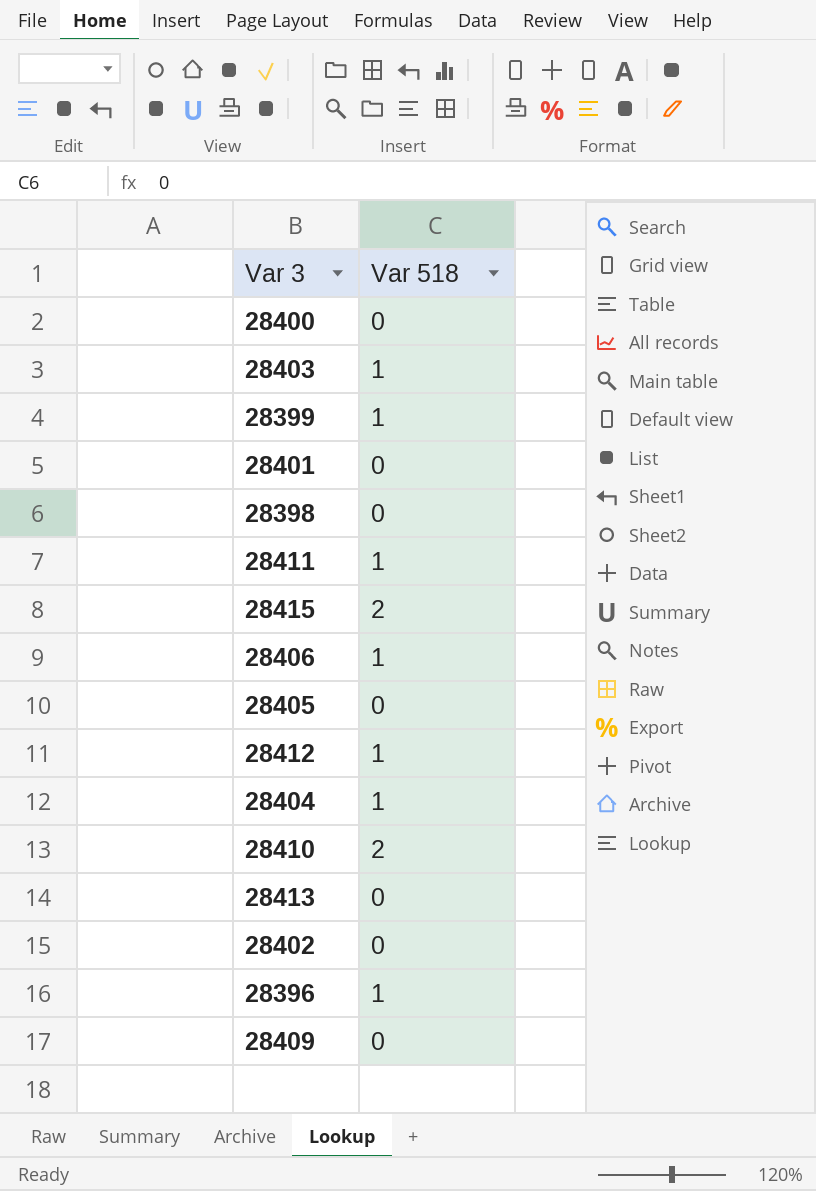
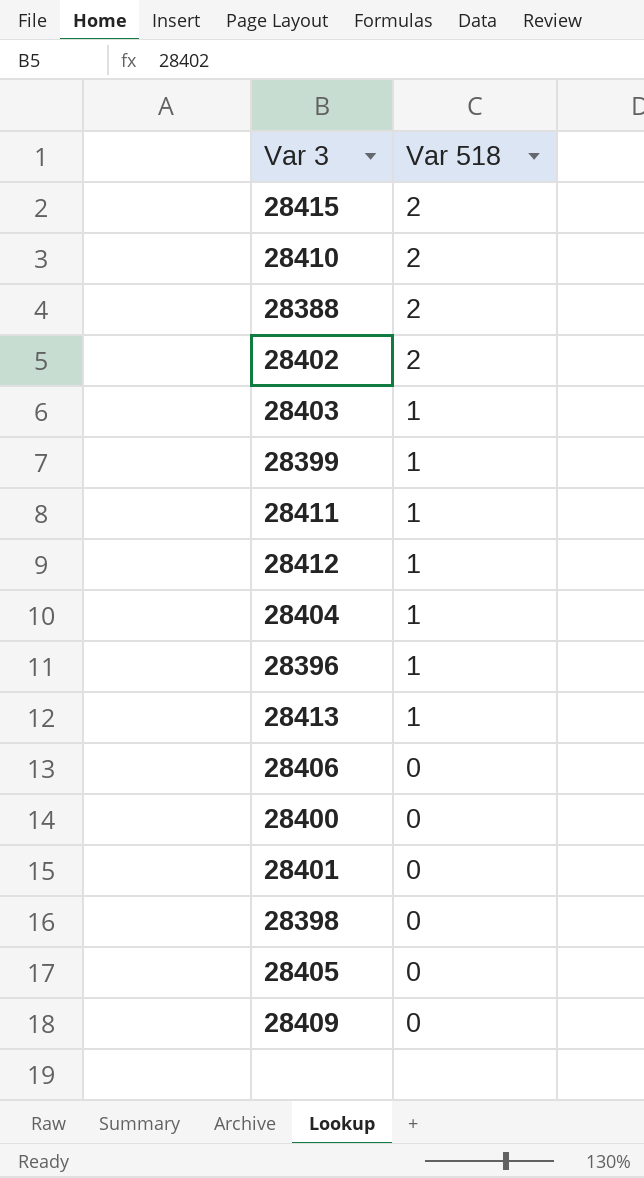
row order: none -> Var 518 descending
row 28388: none -> 2
28402 | Var 518: 0 -> 2
28413 | Var 518: 0 -> 1
28406 | Var 518: 1 -> 0

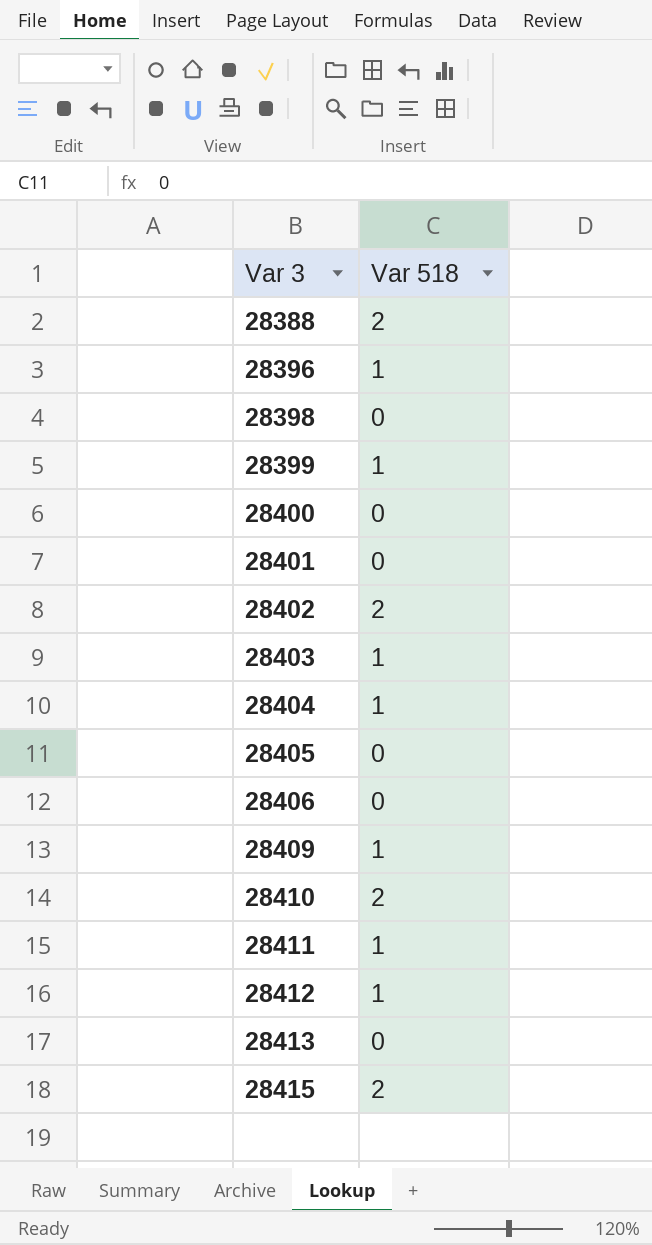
row order: Var 518 descending -> Var 3 ascending
28409 | Var 518: 0 -> 1
28413 | Var 518: 1 -> 0

